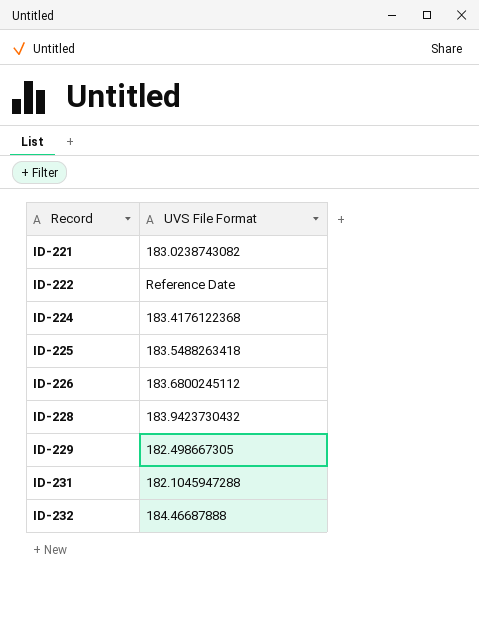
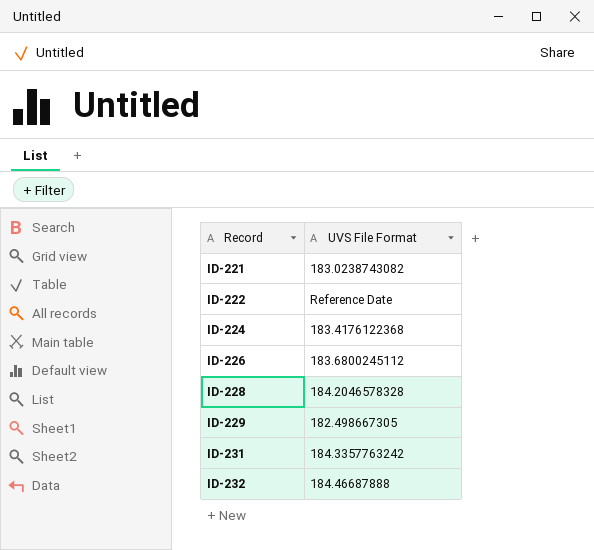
row ID-225: 183.5488263418 -> none
ID-228 | UVS File Format: 183.9423730432 -> 184.2046578328
ID-231 | UVS File Format: 182.1045947288 -> 184.3357763242

